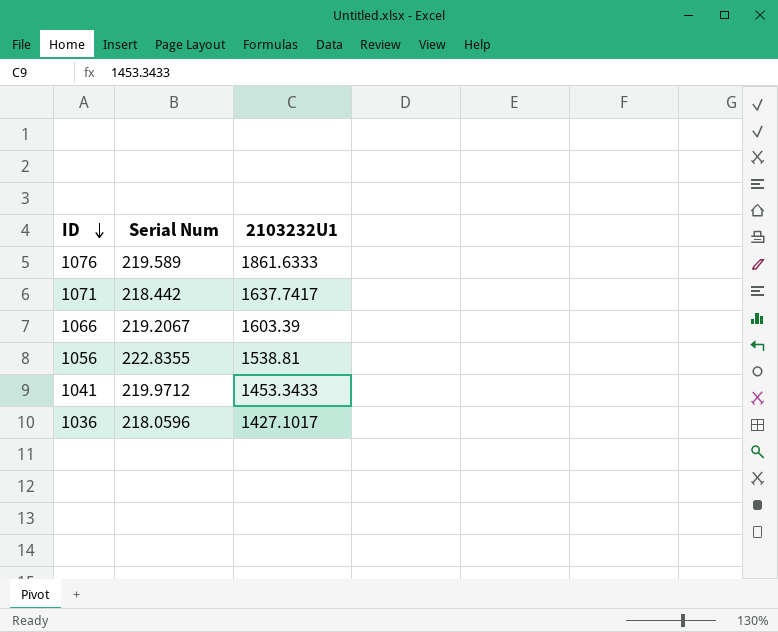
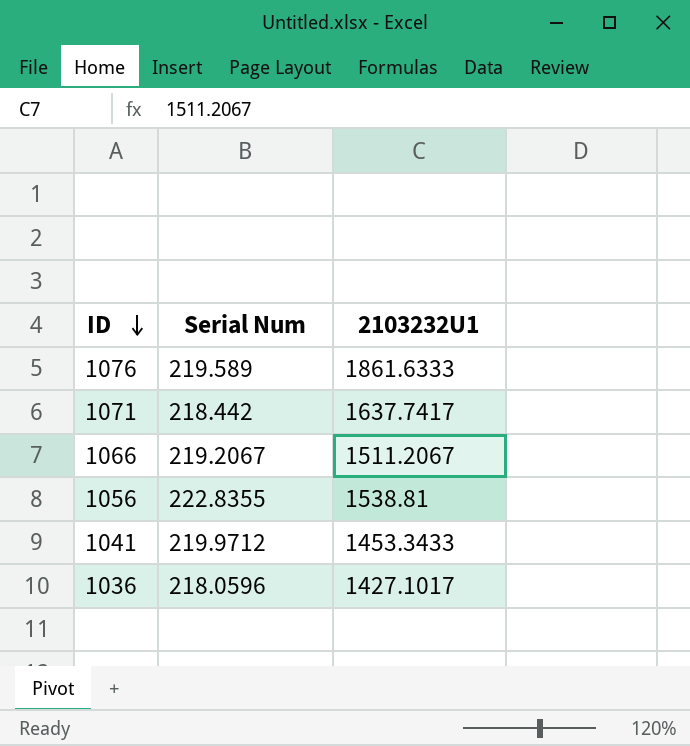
1066 | 2103232U1: 1603.39 -> 1511.2067

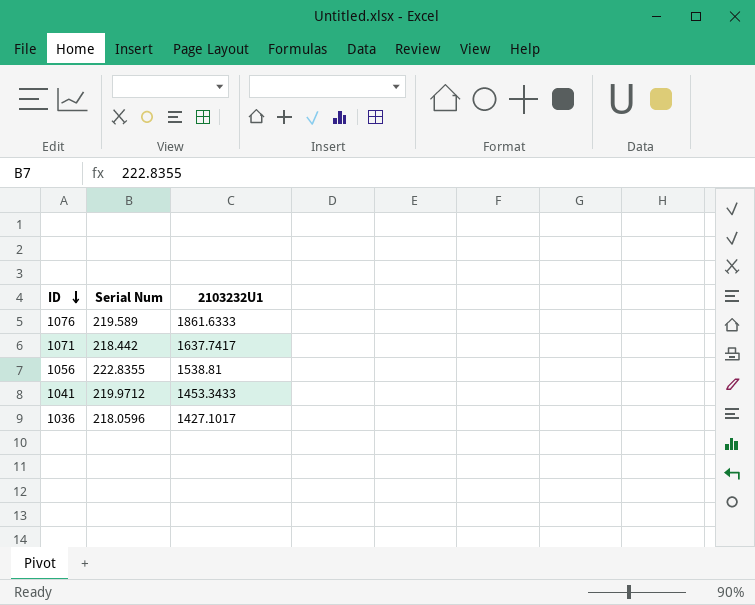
row 1066: 219.2067 | 1511.2067 -> none

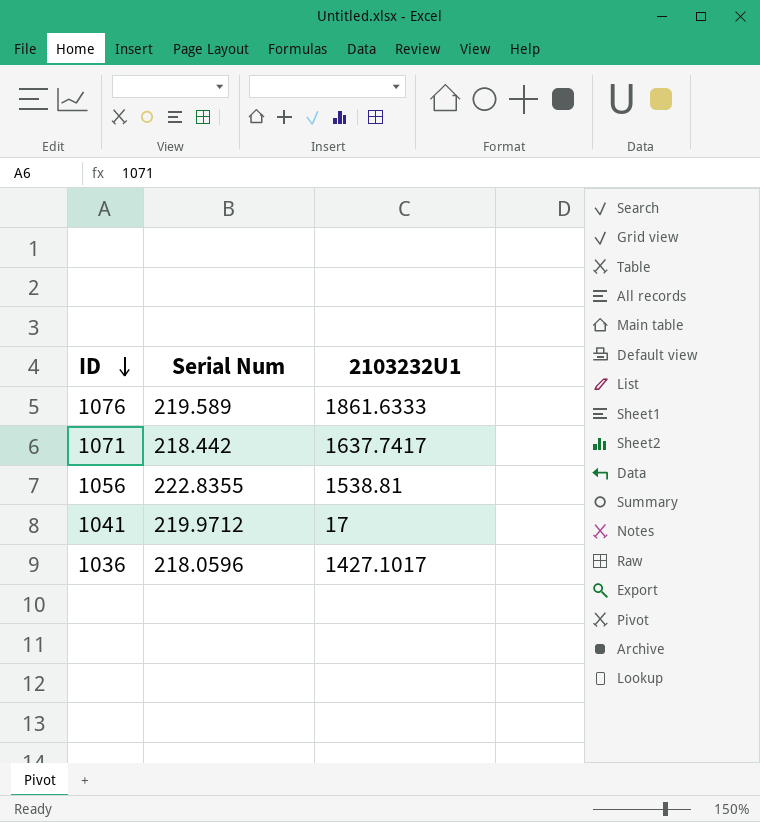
1041 | 2103232U1: 1453.3433 -> 17

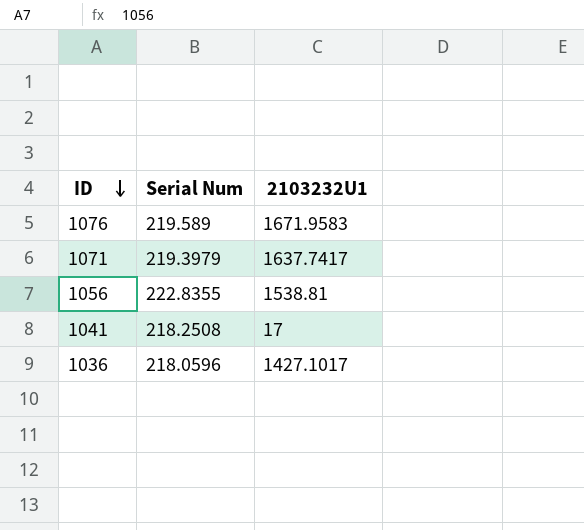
1076 | 2103232U1: 1861.6333 -> 1671.9583
1071 | Serial Num: 218.442 -> 219.3979
1041 | Serial Num: 219.9712 -> 218.2508

